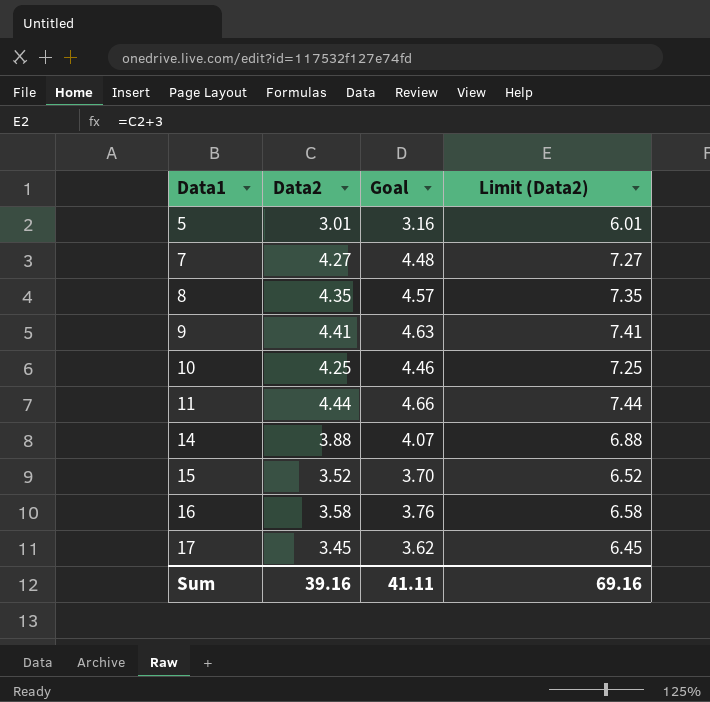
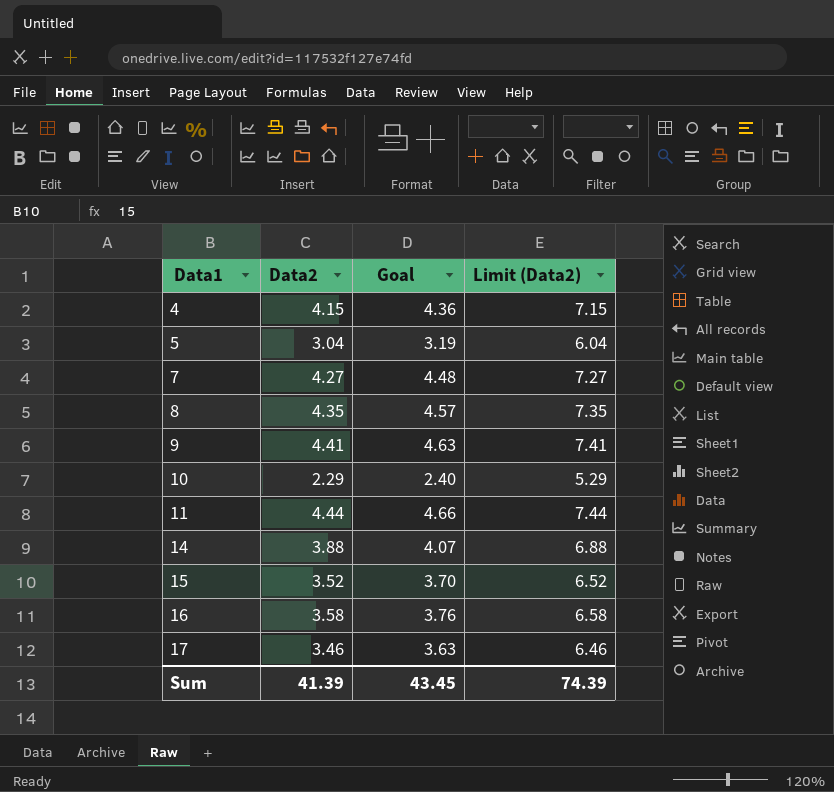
row 4: none -> 4.15 | 4.36 | 7.15
5 | Data2: 3.01 -> 3.04
5 | Goal: 3.16 -> 3.19
5 | Limit (Data2): 6.01 -> 6.04
10 | Data2: 4.25 -> 2.29
10 | Goal: 4.46 -> 2.40
10 | Limit (Data2): 7.25 -> 5.29
17 | Data2: 3.45 -> 3.46
17 | Goal: 3.62 -> 3.63
17 | Limit (Data2): 6.45 -> 6.46
Sum | Data2: 39.16 -> 41.39
Sum | Goal: 41.11 -> 43.45
Sum | Limit (Data2): 69.16 -> 74.39

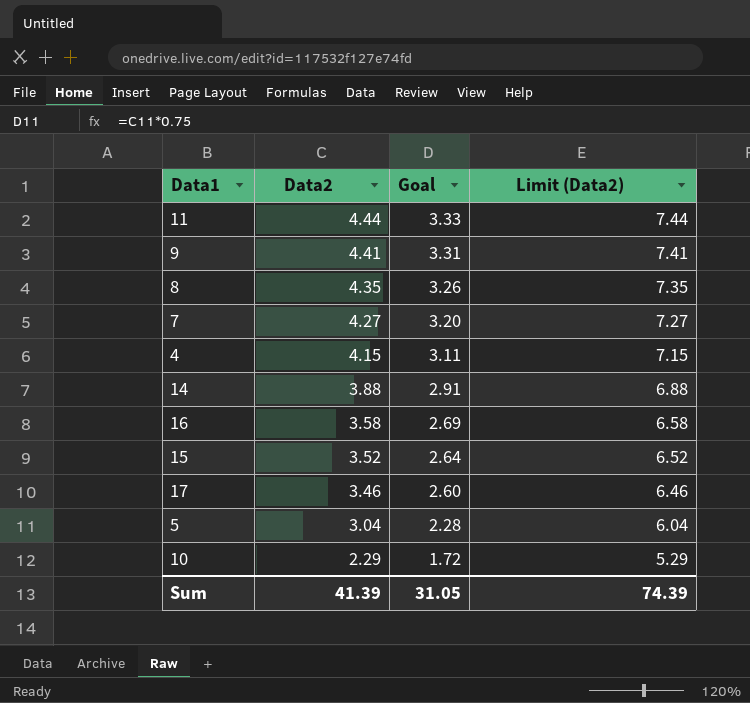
row order: Data1 ascending -> Data2 descending
column Goal | formula: [Data2] * 1.05 -> [Data2] * 0.75
Sum | Goal: 43.45 -> 31.05

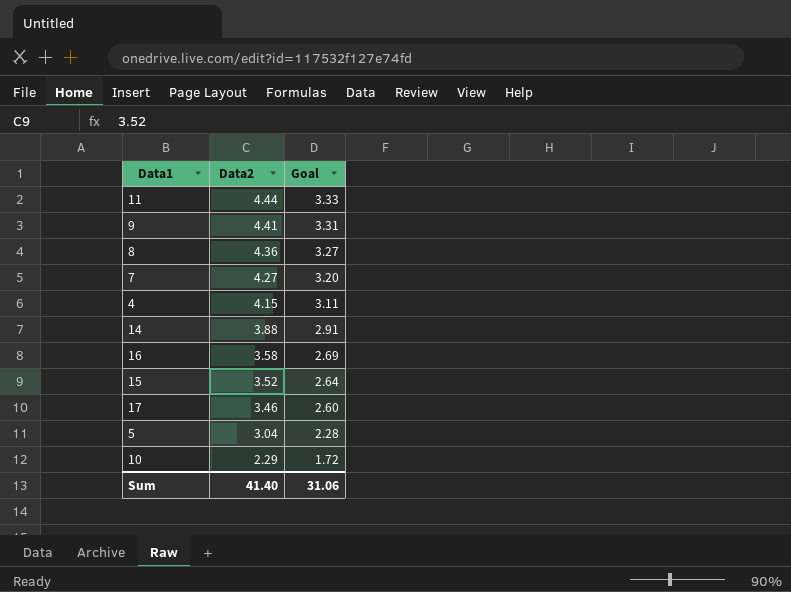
column Limit (Data2) | formula: [Data2] + 3 -> none
8 | Data2: 4.35 -> 4.36
8 | Goal: 3.26 -> 3.27
Sum | Data2: 41.39 -> 41.40
Sum | Goal: 31.05 -> 31.06

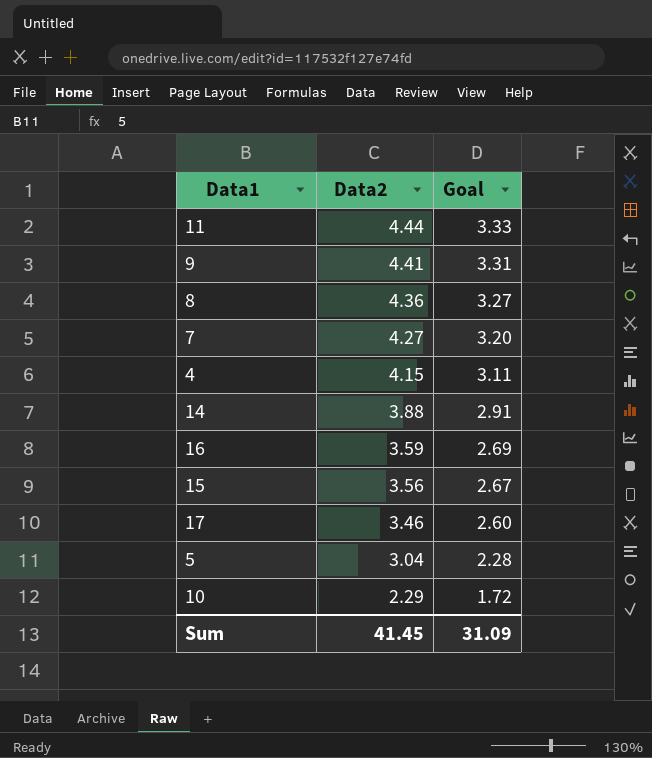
16 | Data2: 3.58 -> 3.59
15 | Data2: 3.52 -> 3.56
15 | Goal: 2.64 -> 2.67
Sum | Data2: 41.40 -> 41.45
Sum | Goal: 31.06 -> 31.09

